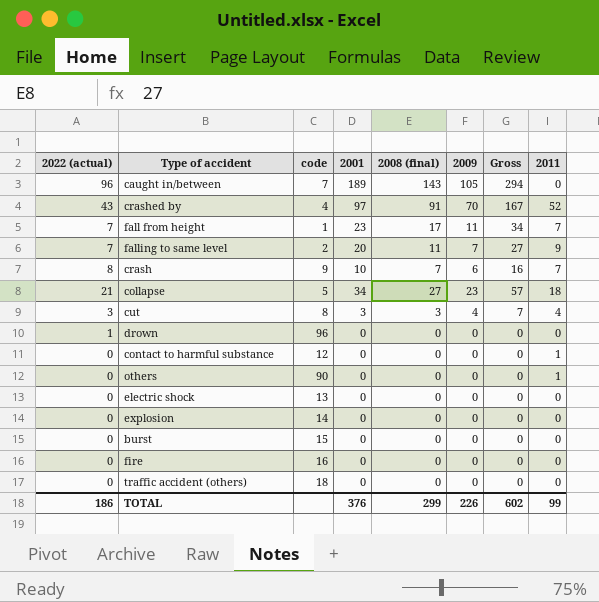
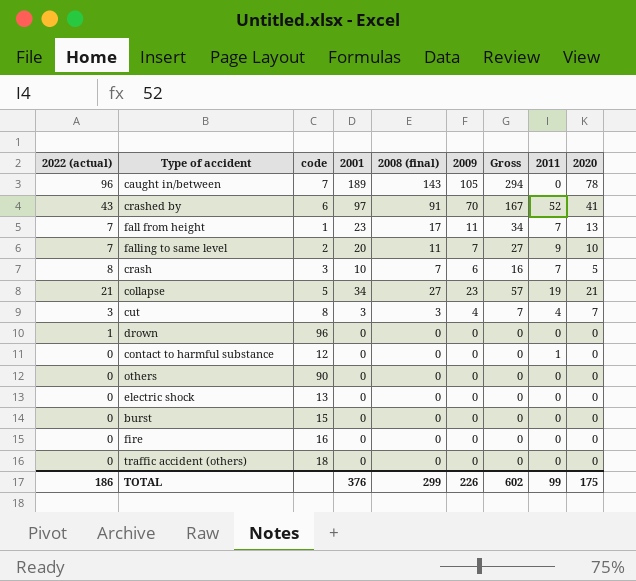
column 2020 | position: none -> 9
row explosion: 0 | 14 | 0 | 0 | 0 | 0 | 0 -> none
crashed by | code: 4 -> 6
crash | code: 9 -> 3
collapse | 2011: 18 -> 19
others | 2011: 1 -> 0

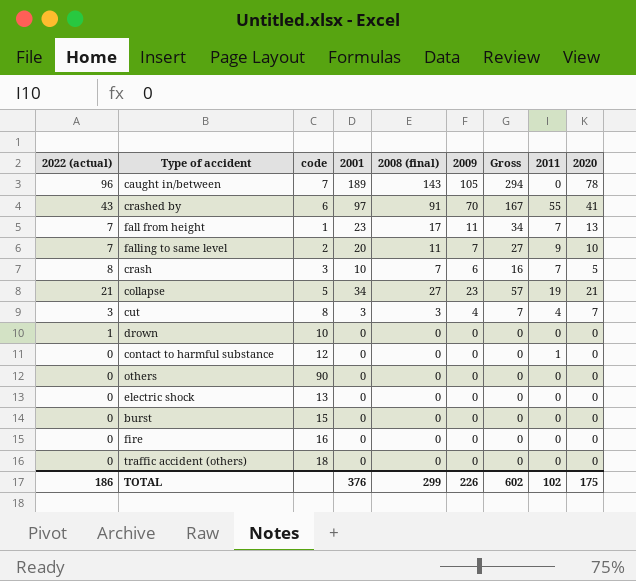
crashed by | 2011: 52 -> 55
drown | code: 96 -> 10
TOTAL | 2011: 99 -> 102

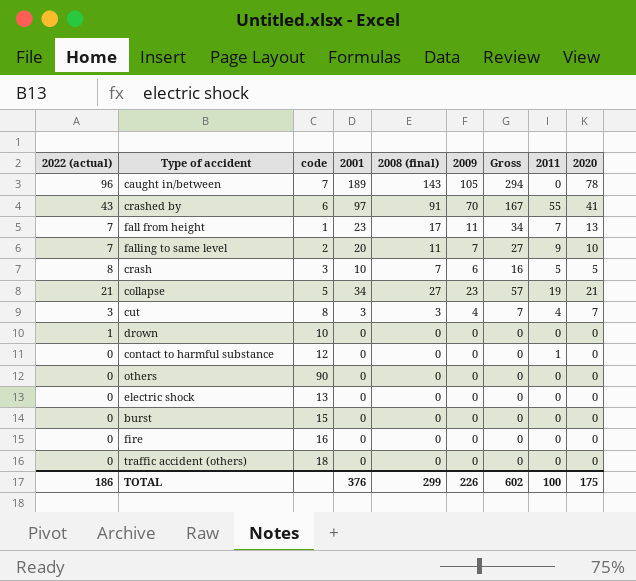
crash | 2011: 7 -> 5
TOTAL | 2011: 102 -> 100

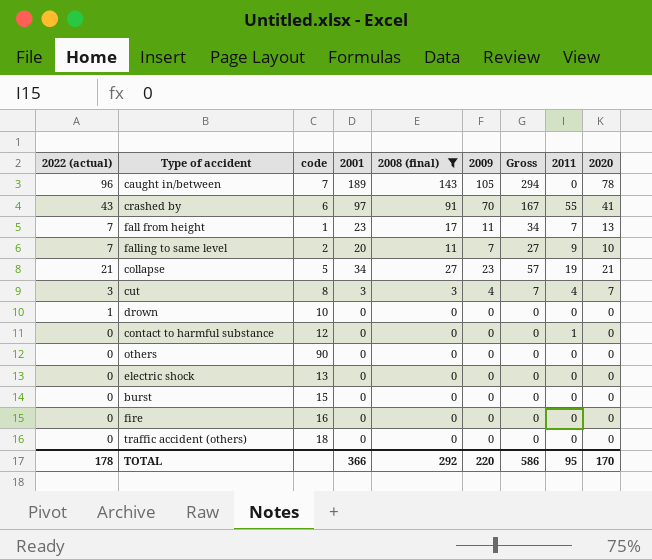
filter: none -> 2008 (final) != 7
TOTAL | 2022 (actual): 186 -> 178
TOTAL | 2001: 376 -> 366
TOTAL | 2008 (final): 299 -> 292
TOTAL | 2009: 226 -> 220
TOTAL | Gross: 602 -> 586
TOTAL | 2011: 100 -> 95
TOTAL | 2020: 175 -> 170

